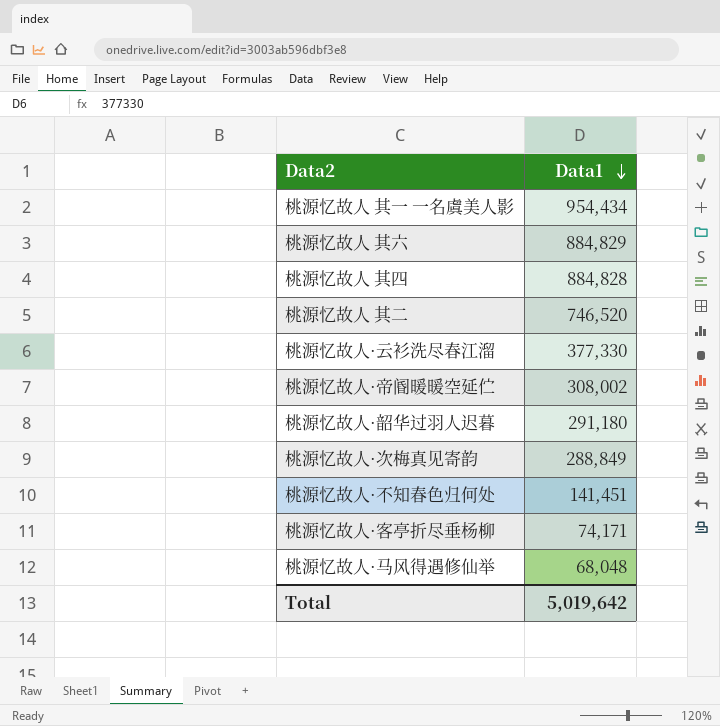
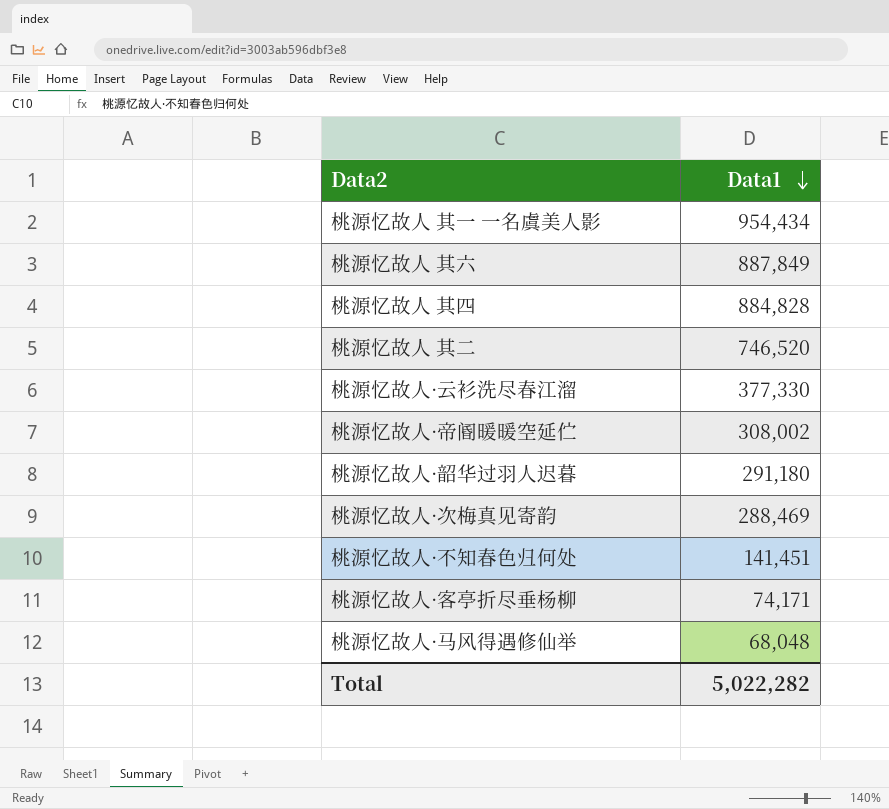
桃源忆故人 其六 | Data1: 884,829 -> 887,849
桃源忆故人·次梅真见寄韵 | Data1: 288,849 -> 288,469
Total | Data1: 5,019,642 -> 5,022,282

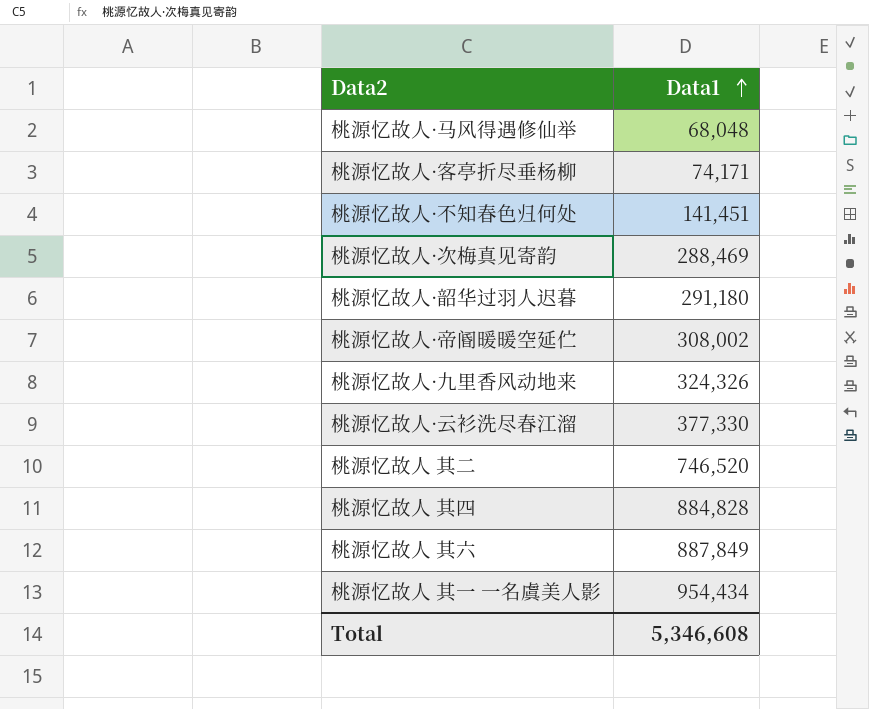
row order: Data1 descending -> Data1 ascending
row 桃源忆故人·九里香风动地来: none -> 324,326
Total | Data1: 5,022,282 -> 5,346,608

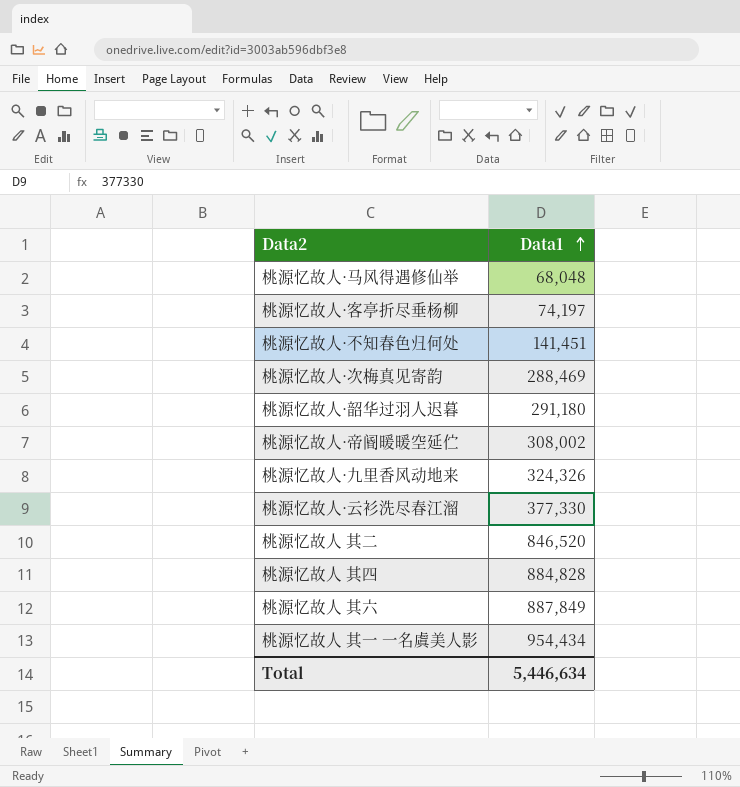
桃源忆故人·客亭折尽垂杨柳 | Data1: 74,171 -> 74,197
桃源忆故人 其二 | Data1: 746,520 -> 846,520
Total | Data1: 5,346,608 -> 5,446,634

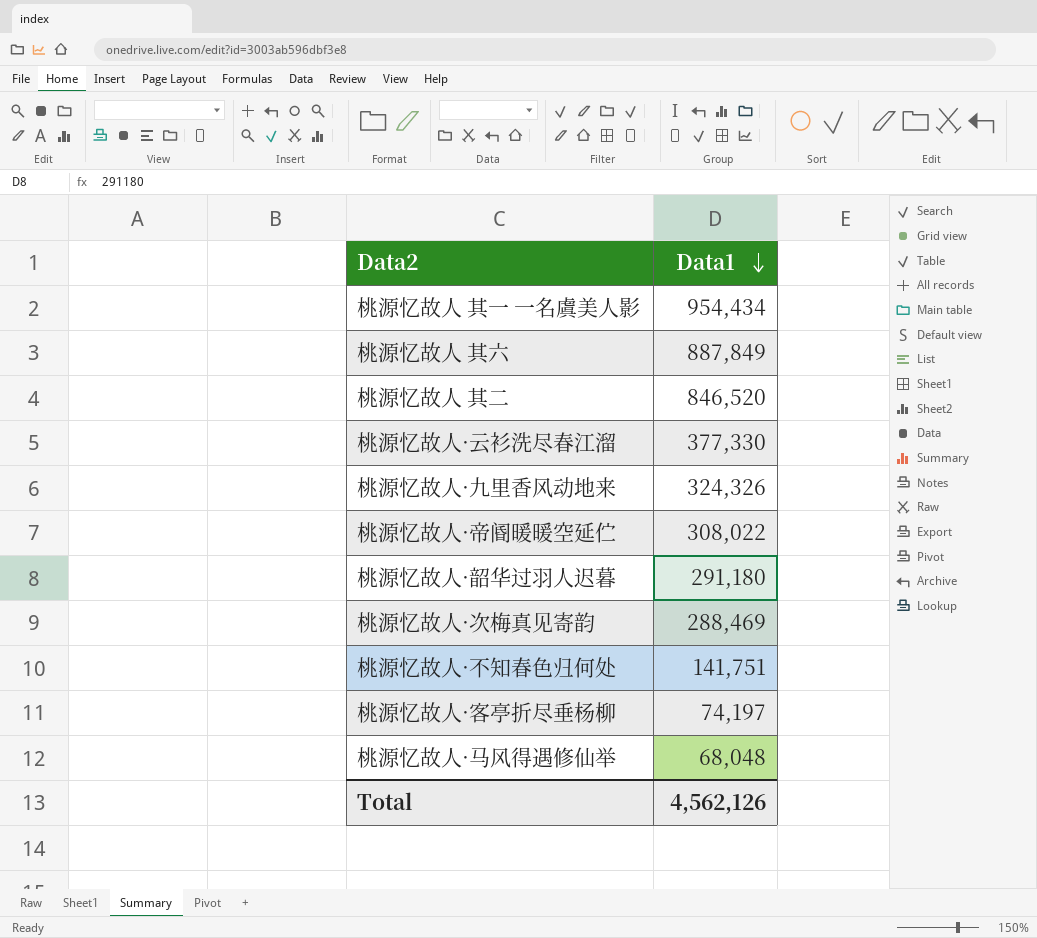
row order: Data1 ascending -> Data1 descending
row 桃源忆故人 其四: 884,828 -> none
桃源忆故人·帝阍暖暖空延伫 | Data1: 308,002 -> 308,022
桃源忆故人·不知春色归何处 | Data1: 141,451 -> 141,751
Total | Data1: 5,446,634 -> 4,562,126

